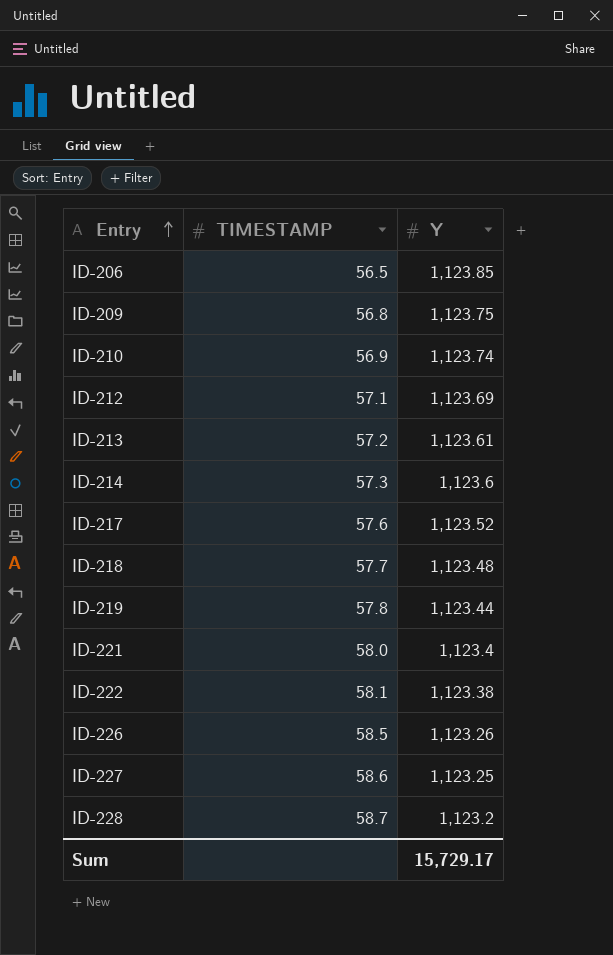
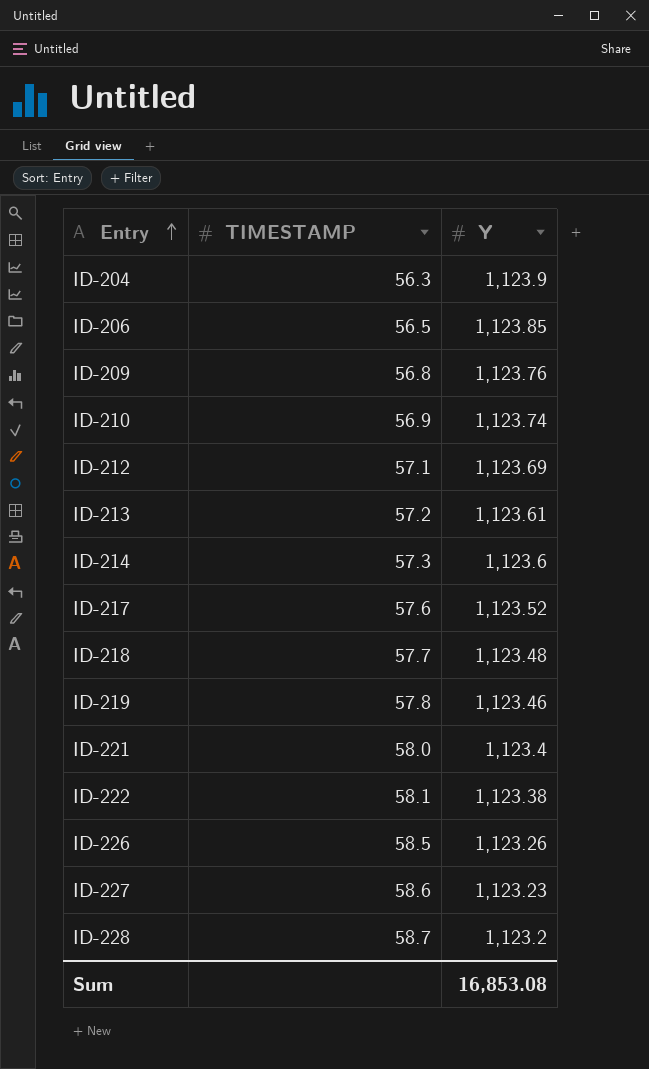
row ID-204: none -> 56.3 | 1,123.9
ID-209 | Y: 1,123.75 -> 1,123.76
ID-219 | Y: 1,123.44 -> 1,123.46
ID-227 | Y: 1,123.25 -> 1,123.23
Sum | Y: 15,729.17 -> 16,853.08

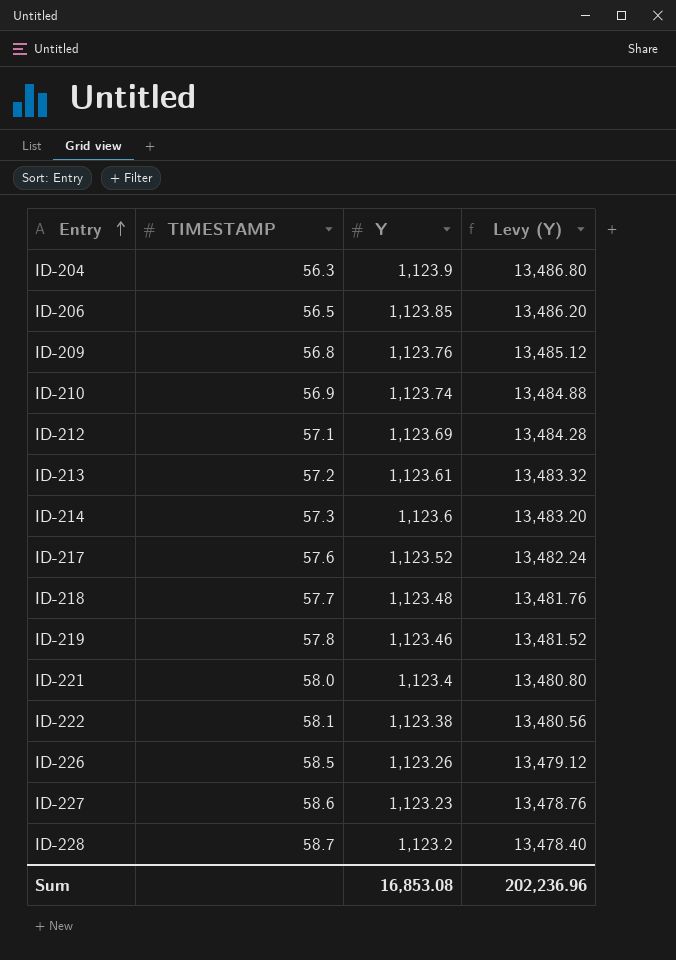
column Levy (Y) | formula: none -> [Y] * 12

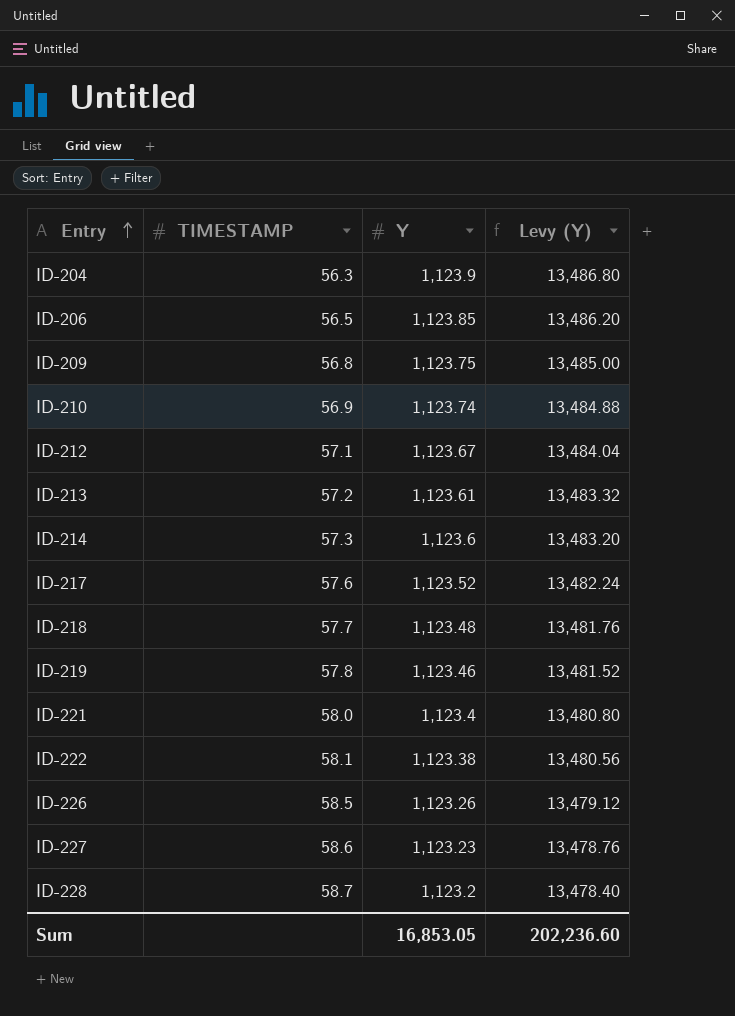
ID-209 | Y: 1,123.76 -> 1,123.75
ID-209 | Levy (Y): 13,485.12 -> 13,485.00
ID-212 | Y: 1,123.69 -> 1,123.67
ID-212 | Levy (Y): 13,484.28 -> 13,484.04
Sum | Y: 16,853.08 -> 16,853.05
Sum | Levy (Y): 202,236.96 -> 202,236.60

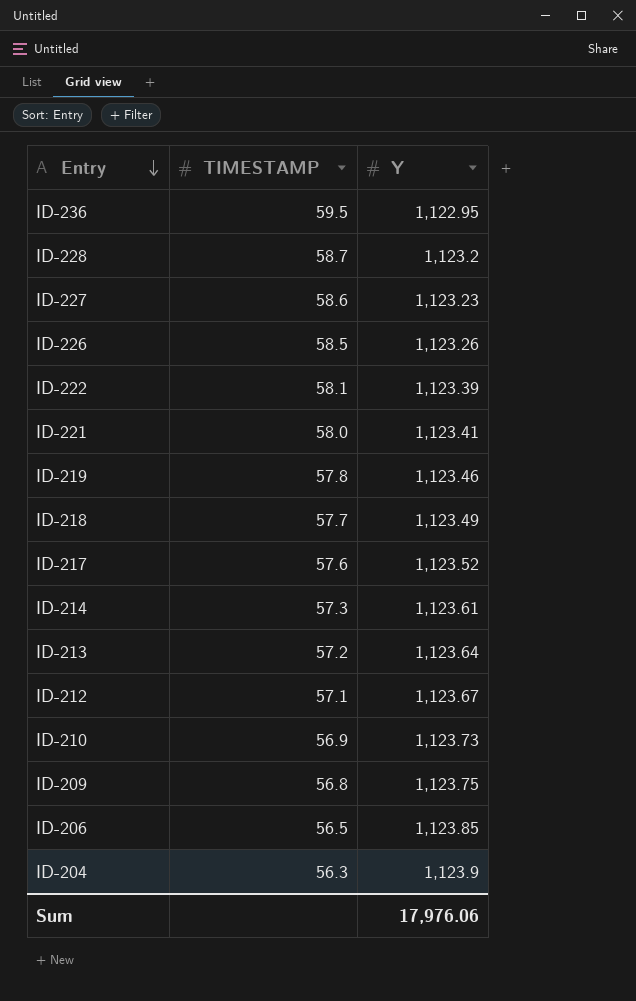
row order: Entry ascending -> Entry descending
column Levy (Y) | formula: [Y] * 12 -> none
row ID-236: none -> 59.5 | 1,122.95
ID-222 | Y: 1,123.38 -> 1,123.39
ID-221 | Y: 1,123.4 -> 1,123.41
ID-218 | Y: 1,123.48 -> 1,123.49
ID-214 | Y: 1,123.6 -> 1,123.61
ID-213 | Y: 1,123.61 -> 1,123.64
ID-210 | Y: 1,123.74 -> 1,123.73
Sum | Y: 16,853.05 -> 17,976.06

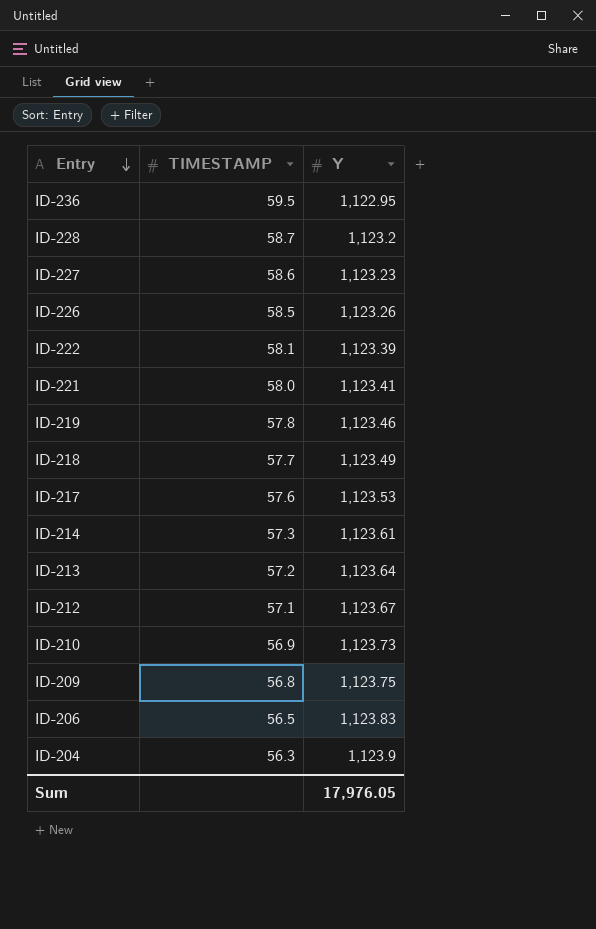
ID-217 | Y: 1,123.52 -> 1,123.53
ID-206 | Y: 1,123.85 -> 1,123.83
Sum | Y: 17,976.06 -> 17,976.05

